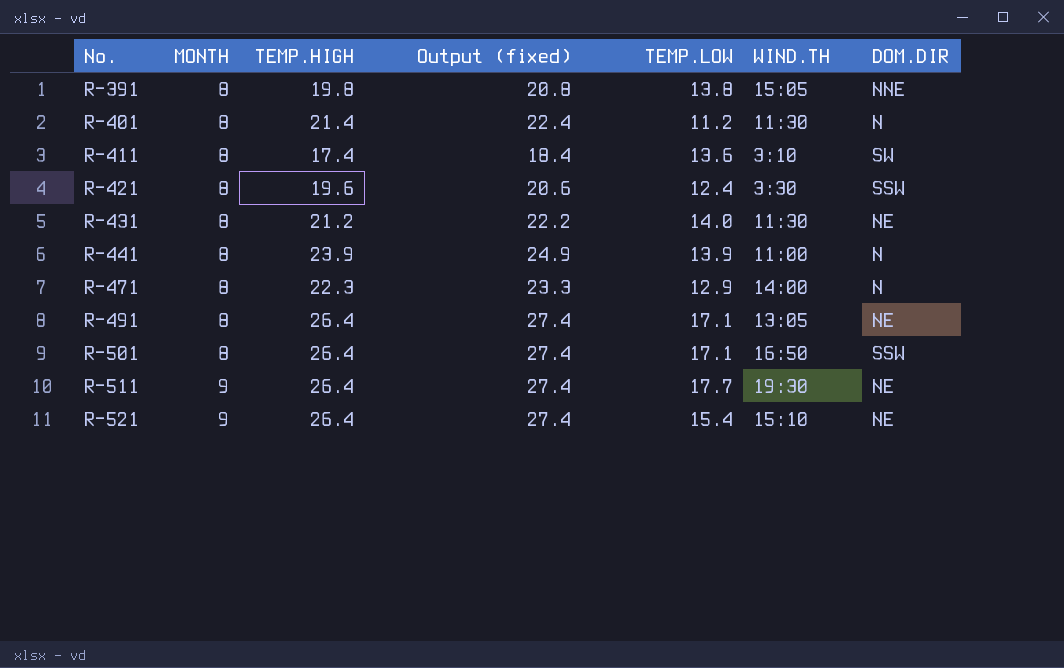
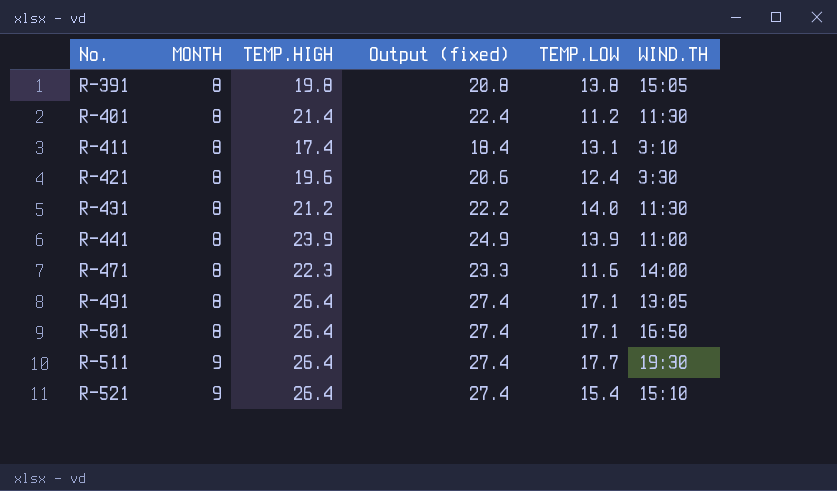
column DOM.DIR | position: 7 -> none
R-411 | TEMP.LOW: 13.6 -> 13.1
R-471 | TEMP.LOW: 12.9 -> 11.6

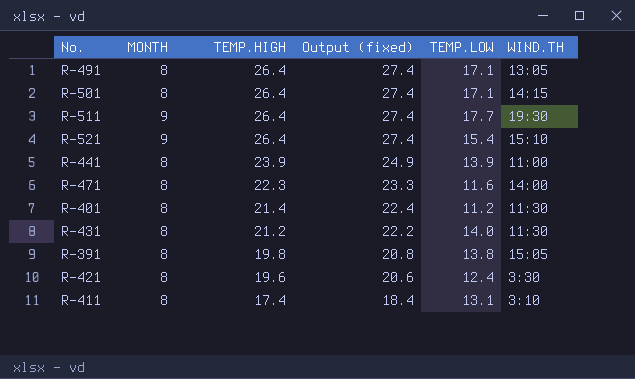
row order: No. ascending -> TEMP.HIGH descending
R-501 | WIND.TH: 16:50 -> 14:15

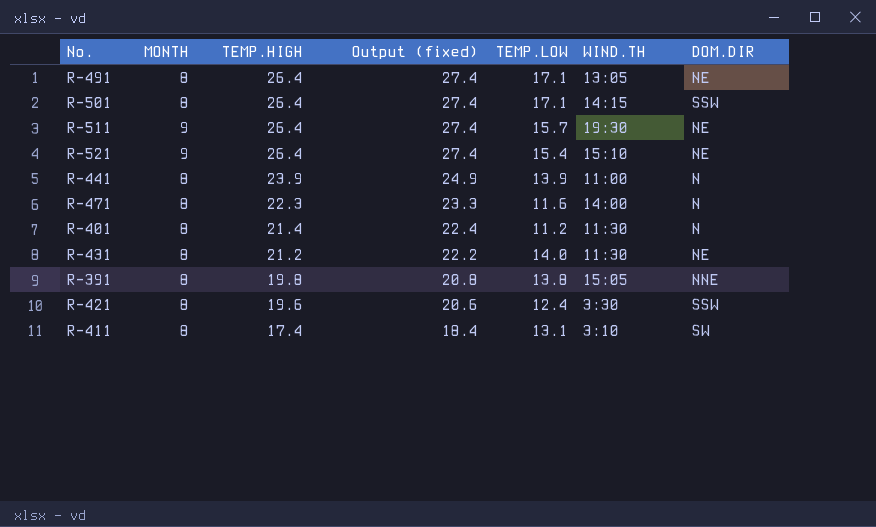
column DOM.DIR | position: none -> 7
R-511 | TEMP.LOW: 17.7 -> 15.7

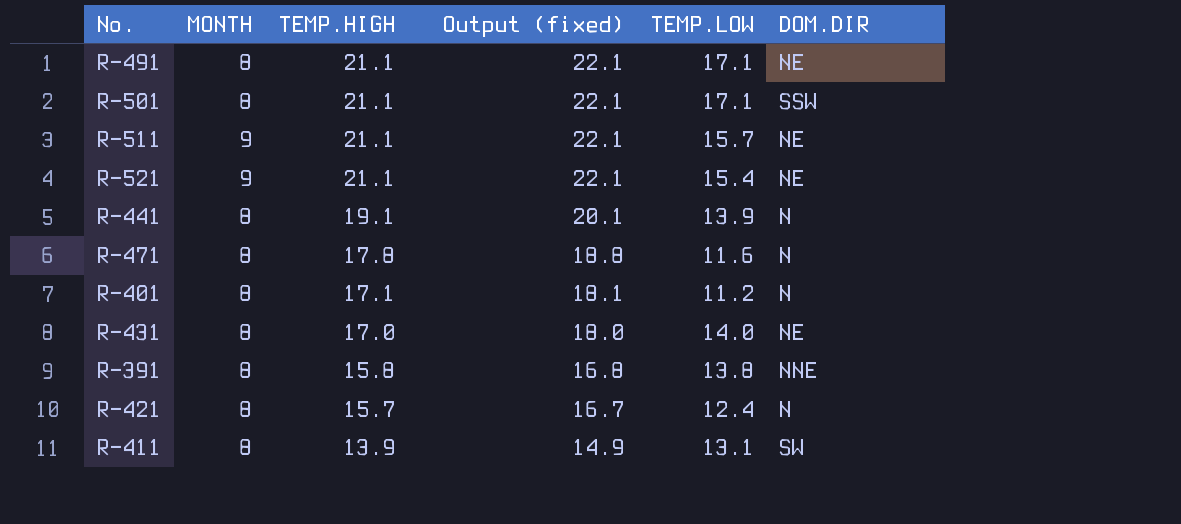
column WIND.TH | position: 6 -> none
R-491 | TEMP.HIGH: 26.4 -> 21.1
R-491 | Output (fixed): 27.4 -> 22.1
R-501 | TEMP.HIGH: 26.4 -> 21.1
R-501 | Output (fixed): 27.4 -> 22.1
R-511 | TEMP.HIGH: 26.4 -> 21.1
R-511 | Output (fixed): 27.4 -> 22.1
R-521 | TEMP.HIGH: 26.4 -> 21.1
R-521 | Output (fixed): 27.4 -> 22.1
R-441 | TEMP.HIGH: 23.9 -> 19.1
R-441 | Output (fixed): 24.9 -> 20.1
R-471 | TEMP.HIGH: 22.3 -> 17.8
R-471 | Output (fixed): 23.3 -> 18.8
R-401 | TEMP.HIGH: 21.4 -> 17.1
R-401 | Output (fixed): 22.4 -> 18.1
R-431 | TEMP.HIGH: 21.2 -> 17.0
R-431 | Output (fixed): 22.2 -> 18.0
R-391 | TEMP.HIGH: 19.8 -> 15.8
R-391 | Output (fixed): 20.8 -> 16.8
R-421 | TEMP.HIGH: 19.6 -> 15.7
R-421 | Output (fixed): 20.6 -> 16.7
R-421 | DOM.DIR: SSW -> N
R-411 | TEMP.HIGH: 17.4 -> 13.9
R-411 | Output (fixed): 18.4 -> 14.9

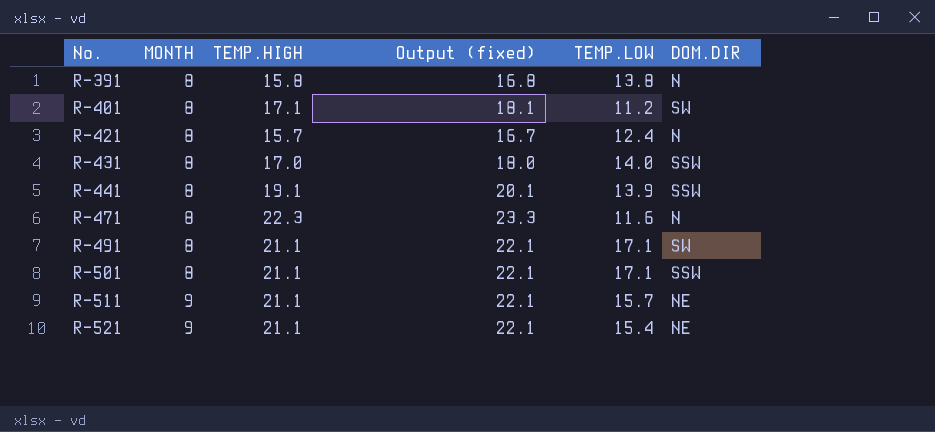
row order: TEMP.HIGH descending -> No. ascending
row R-411: 8 | 13.9 | 14.9 | 13.1 | SW -> none
R-391 | DOM.DIR: NNE -> N
R-401 | DOM.DIR: N -> SW
R-431 | DOM.DIR: NE -> SSW
R-441 | DOM.DIR: N -> SSW
R-471 | TEMP.HIGH: 17.8 -> 22.3
R-471 | Output (fixed): 18.8 -> 23.3
R-491 | DOM.DIR: NE -> SW

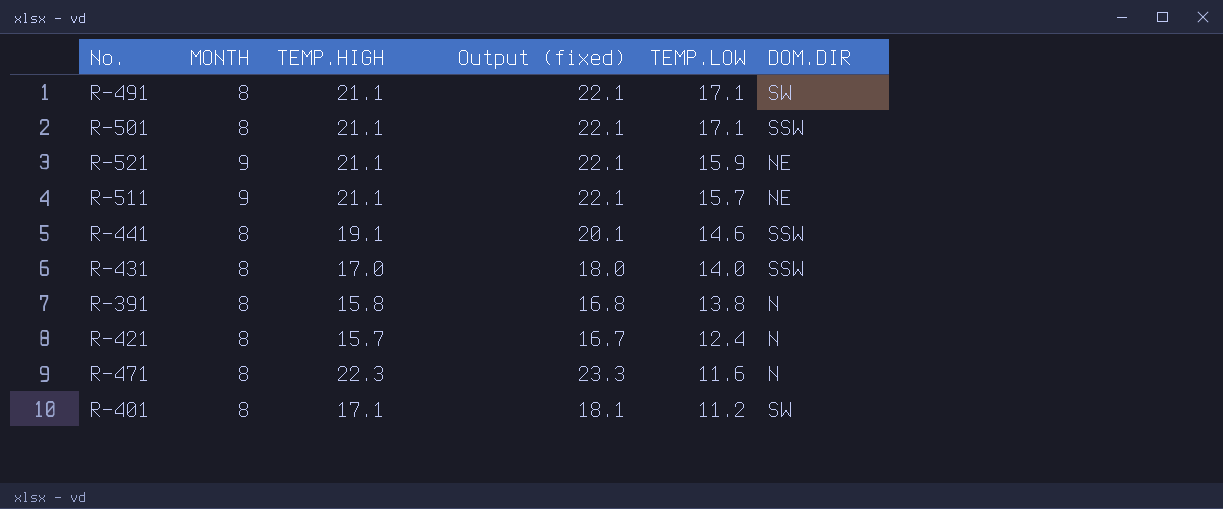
row order: No. ascending -> TEMP.LOW descending
R-521 | TEMP.LOW: 15.4 -> 15.9
R-441 | TEMP.LOW: 13.9 -> 14.6

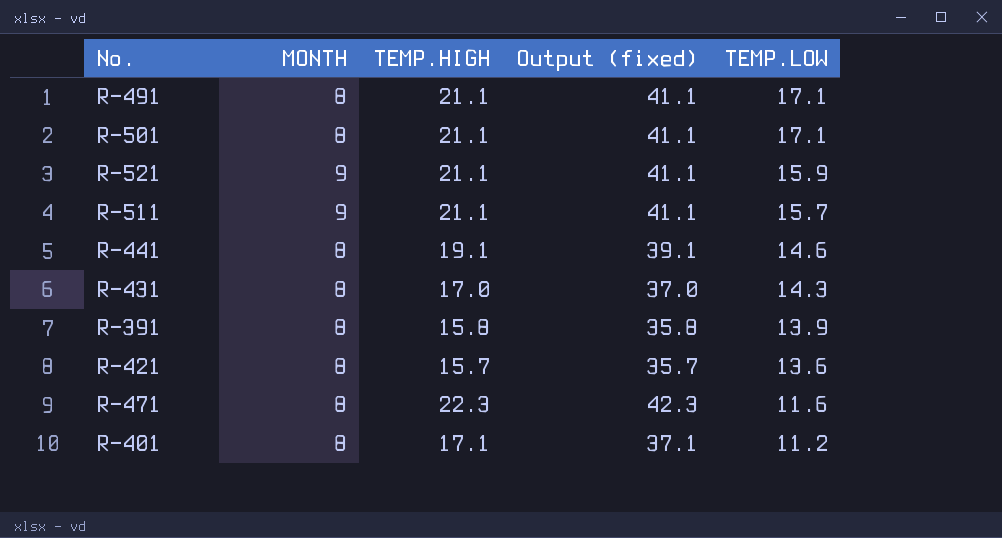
column DOM.DIR | position: 6 -> none
column Output (fixed) | formula: [TEMP.HIGH] + 1 -> [TEMP.HIGH] + 20
R-431 | TEMP.LOW: 14.0 -> 14.3
R-391 | TEMP.LOW: 13.8 -> 13.9
R-421 | TEMP.LOW: 12.4 -> 13.6

